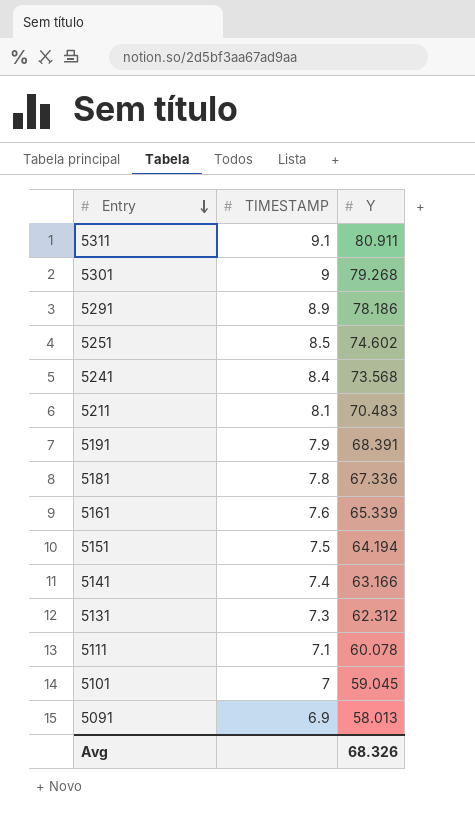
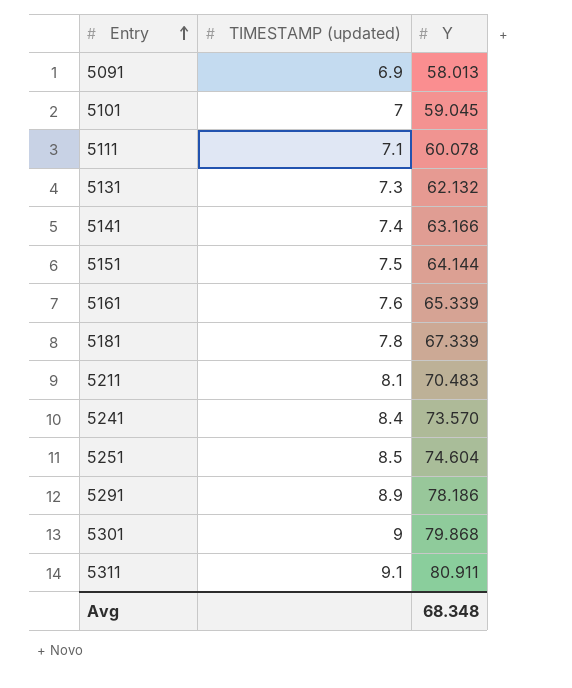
row order: Entry descending -> Entry ascending
column name: TIMESTAMP -> TIMESTAMP (updated)
row 5191: 7.9 | 68.391 -> none
5131 | Y: 62.312 -> 62.132
5151 | Y: 64.194 -> 64.144
5181 | Y: 67.336 -> 67.339
5241 | Y: 73.568 -> 73.570
5251 | Y: 74.602 -> 74.604
5301 | Y: 79.268 -> 79.868
Avg | Y: 68.326 -> 68.348

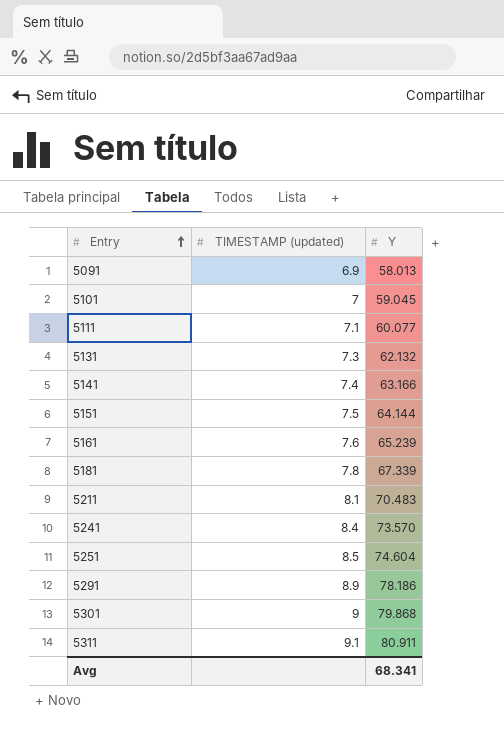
5111 | Y: 60.078 -> 60.077
5161 | Y: 65.339 -> 65.239
Avg | Y: 68.348 -> 68.341

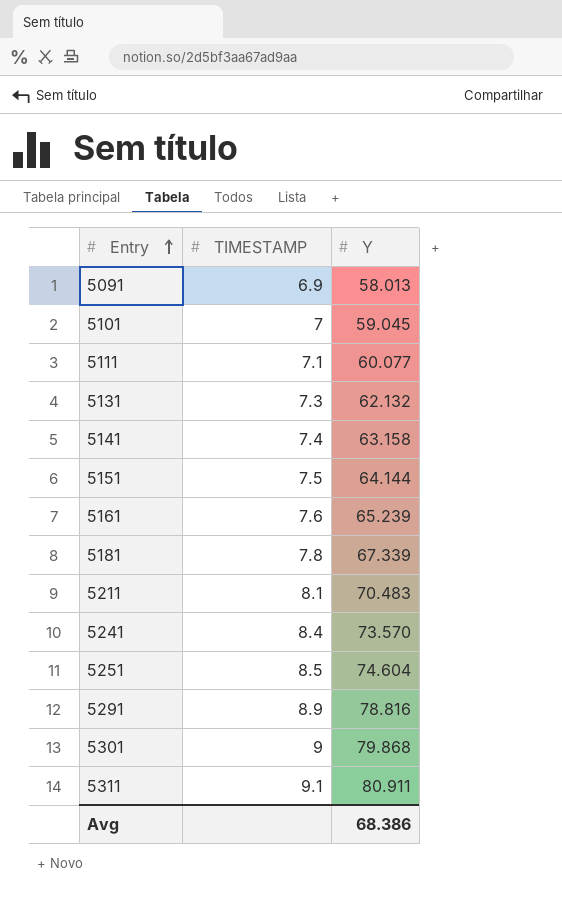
column name: TIMESTAMP (updated) -> TIMESTAMP
5141 | Y: 63.166 -> 63.158
5291 | Y: 78.186 -> 78.816
Avg | Y: 68.341 -> 68.386

